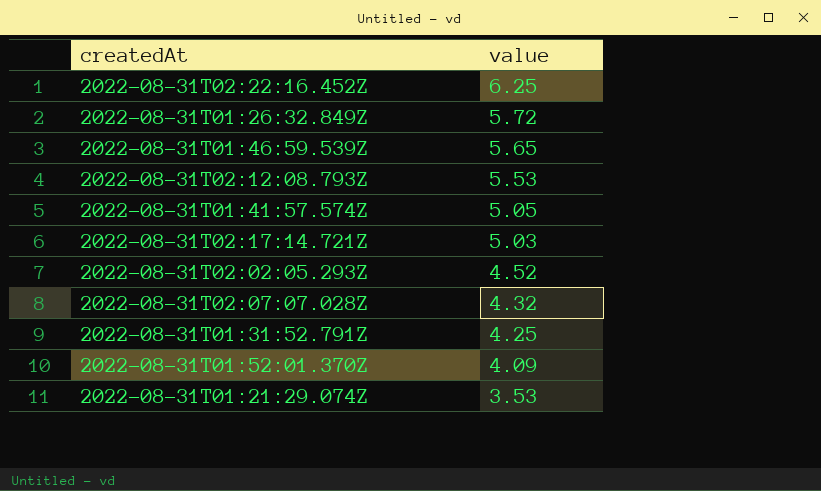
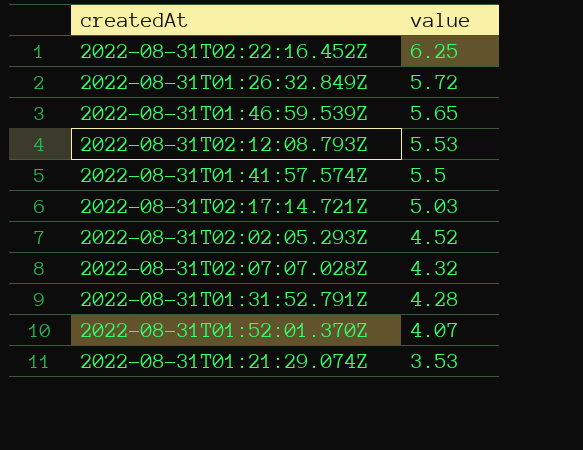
2022-08-31T01:41:57.574Z | value: 5.05 -> 5.5
2022-08-31T01:31:52.791Z | value: 4.25 -> 4.28
2022-08-31T01:52:01.370Z | value: 4.09 -> 4.07

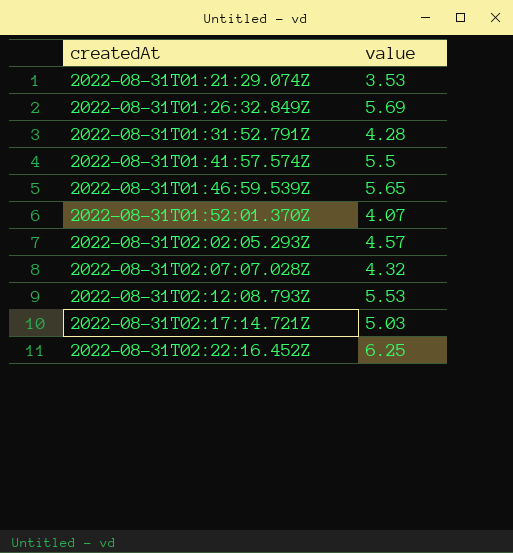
row order: value descending -> createdAt ascending
2022-08-31T01:26:32.849Z | value: 5.72 -> 5.69
2022-08-31T02:02:05.293Z | value: 4.52 -> 4.57

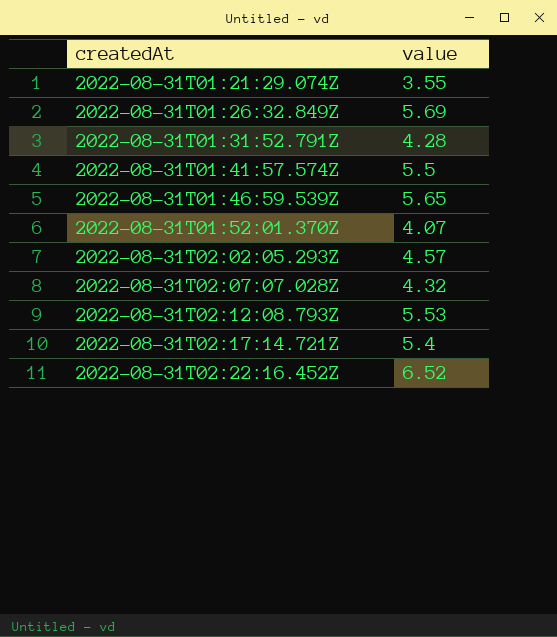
2022-08-31T01:21:29.074Z | value: 3.53 -> 3.55
2022-08-31T02:17:14.721Z | value: 5.03 -> 5.4
2022-08-31T02:22:16.452Z | value: 6.25 -> 6.52

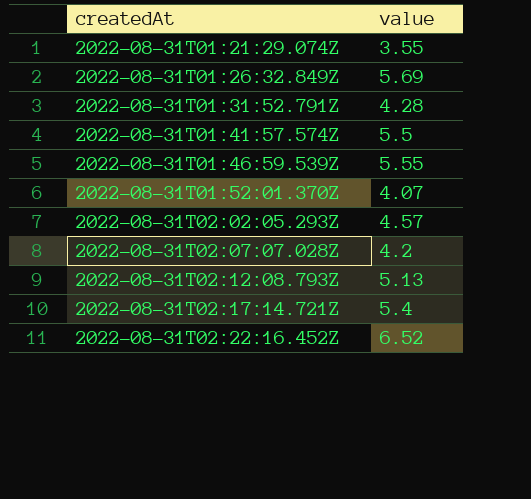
2022-08-31T01:46:59.539Z | value: 5.65 -> 5.55
2022-08-31T02:07:07.028Z | value: 4.32 -> 4.2
2022-08-31T02:12:08.793Z | value: 5.53 -> 5.13

